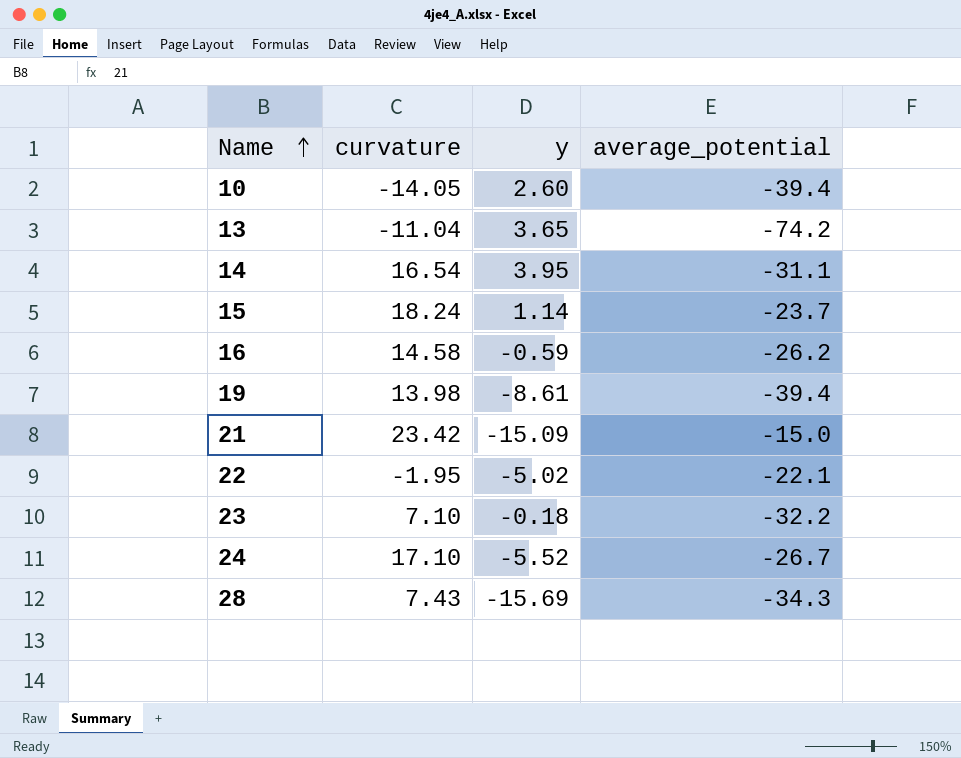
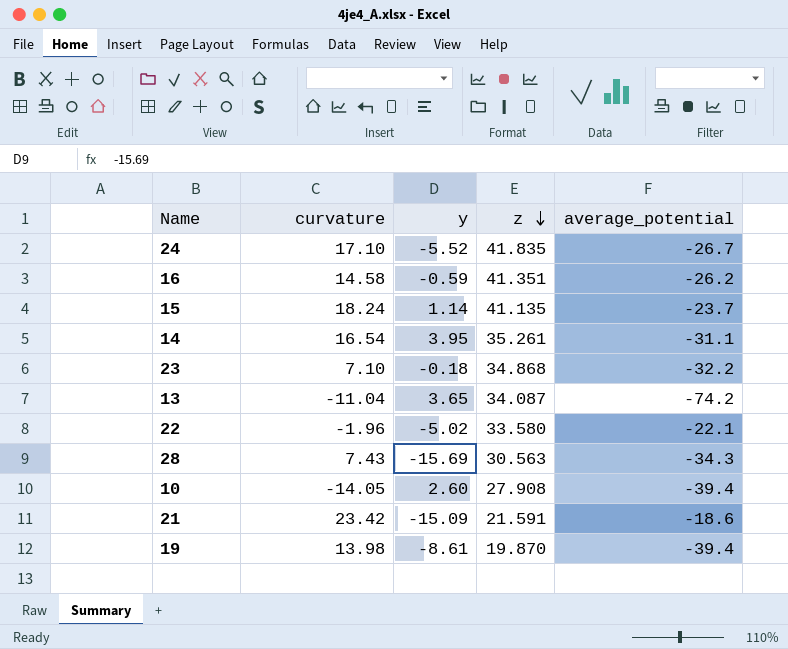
row order: Name ascending -> z descending
column z | position: none -> 4
22 | curvature: -1.95 -> -1.96
21 | average_potential: -15.0 -> -18.6

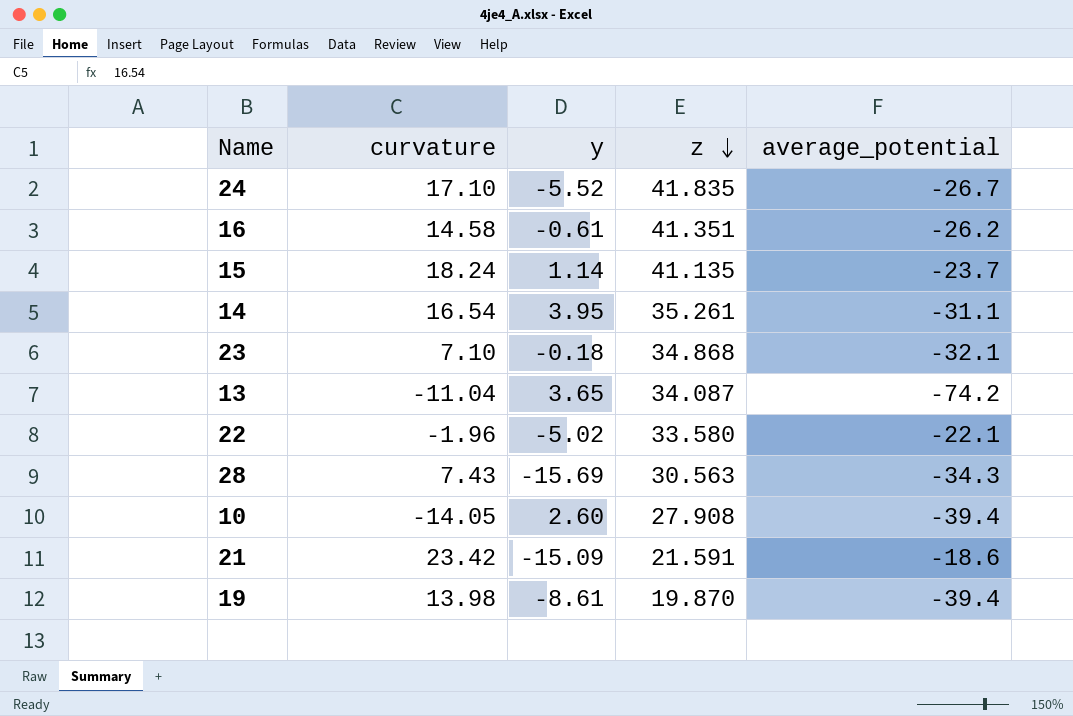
16 | y: -0.59 -> -0.61
23 | average_potential: -32.2 -> -32.1

